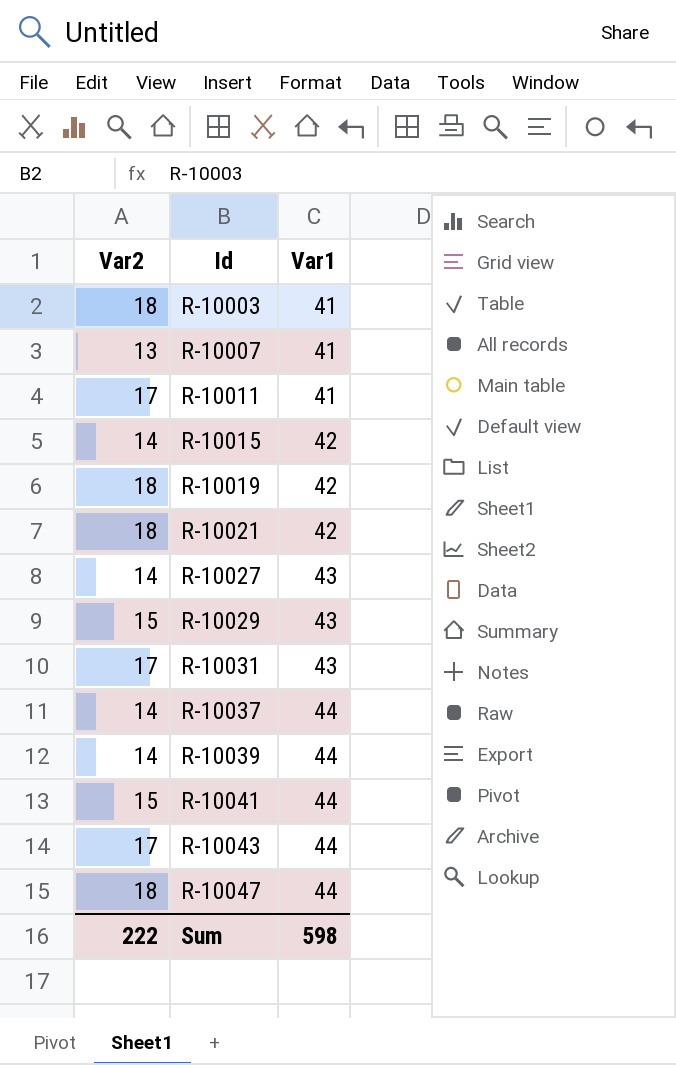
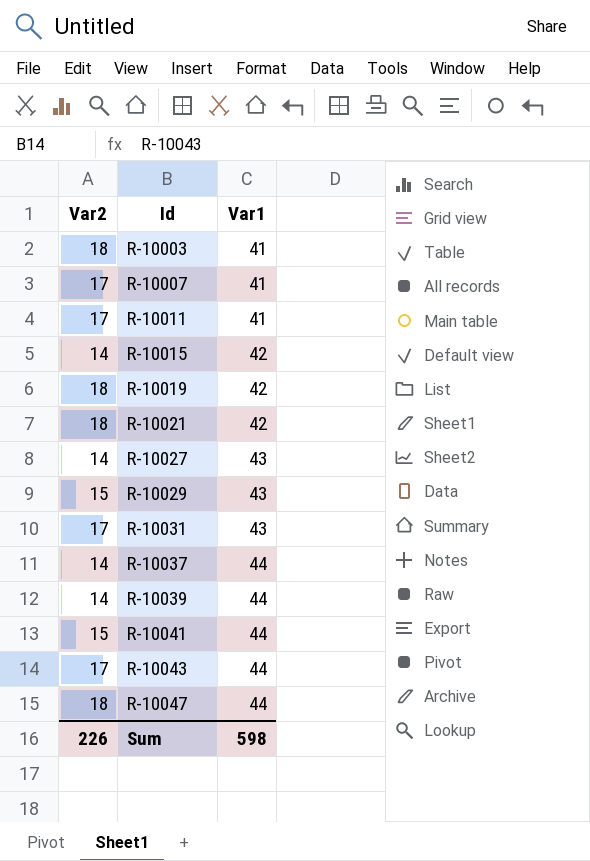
R-10007 | Var2: 13 -> 17
Sum | Var2: 222 -> 226

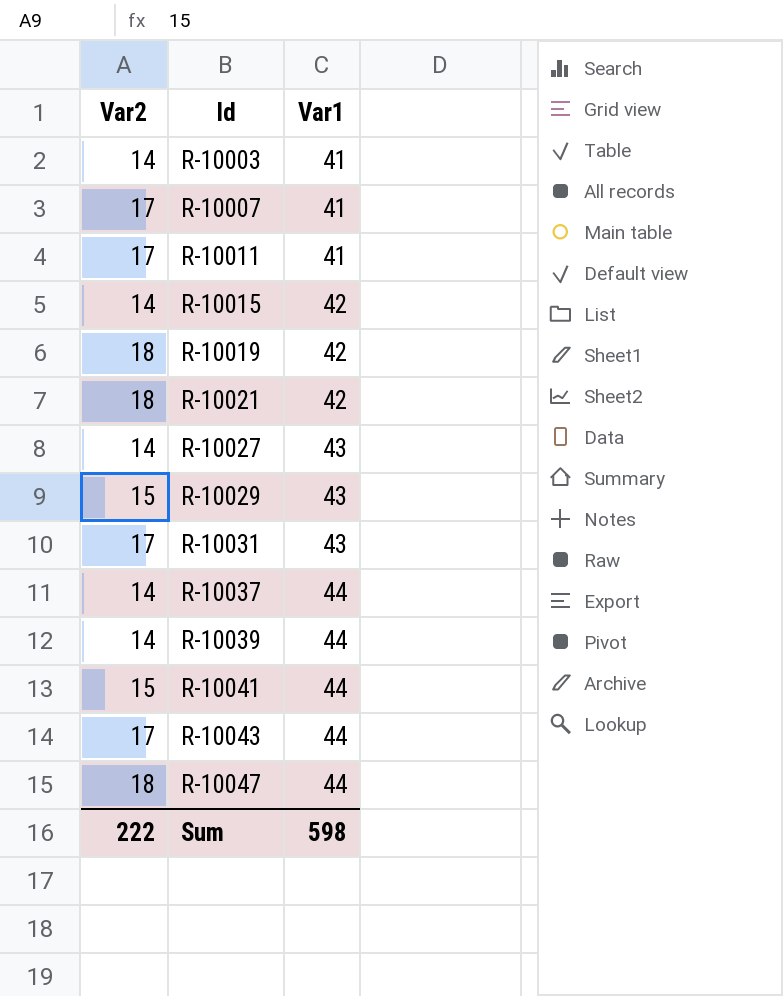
R-10003 | Var2: 18 -> 14
Sum | Var2: 226 -> 222

